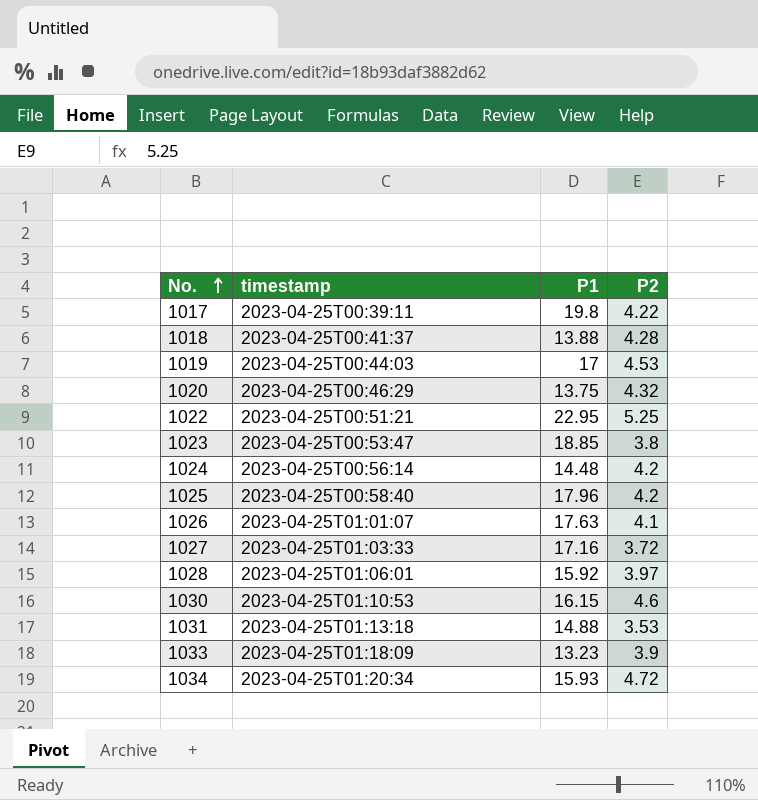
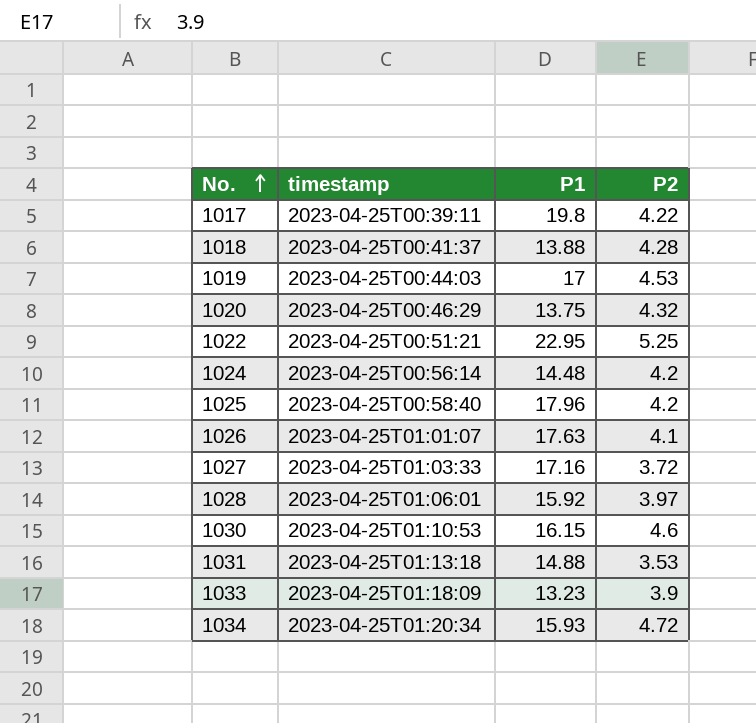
row 1023: 2023-04-25T00:53:47 | 18.85 | 3.8 -> none

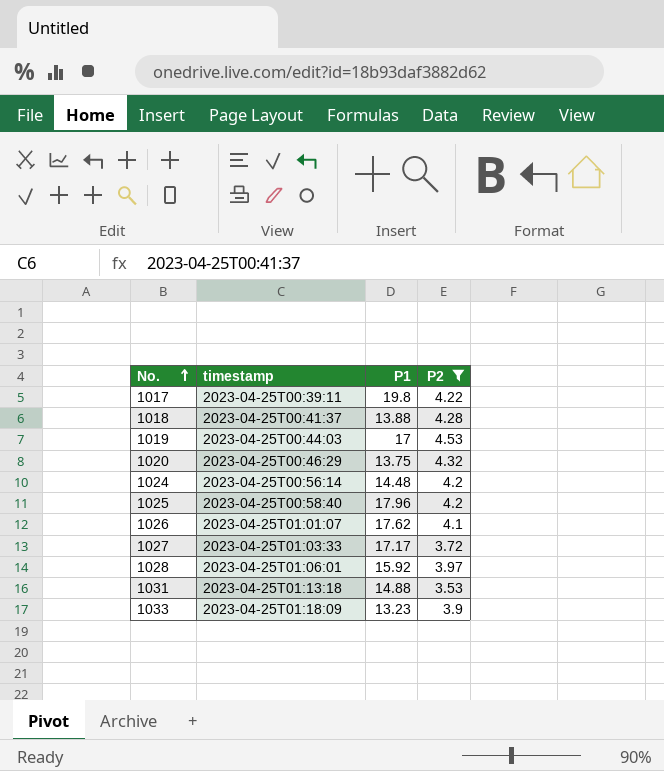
filter: none -> P2 <= 4.53
1026 | P1: 17.63 -> 17.62
1027 | P1: 17.16 -> 17.17

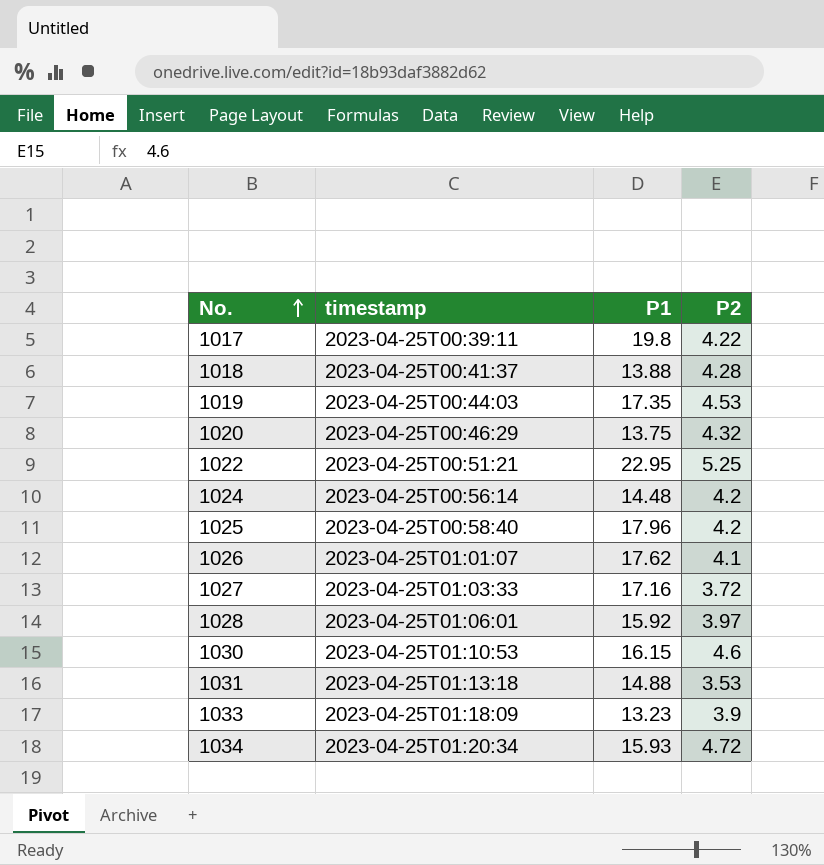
filter: P2 <= 4.53 -> none
1019 | P1: 17 -> 17.35
1027 | P1: 17.17 -> 17.16

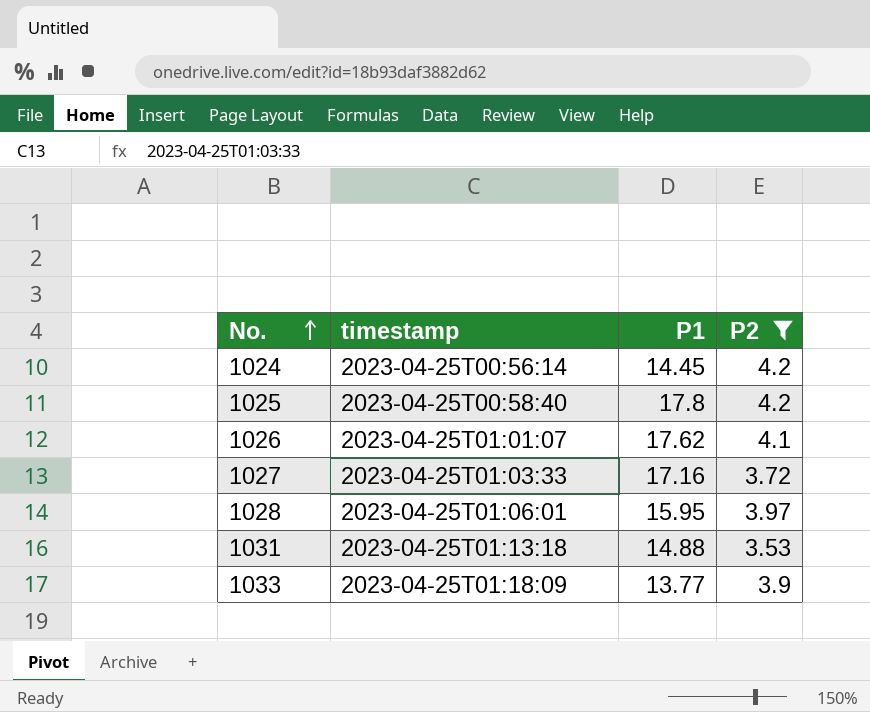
filter: none -> P2 <= 4.2
1024 | P1: 14.48 -> 14.45
1025 | P1: 17.96 -> 17.8
1028 | P1: 15.92 -> 15.95
1033 | P1: 13.23 -> 13.77

